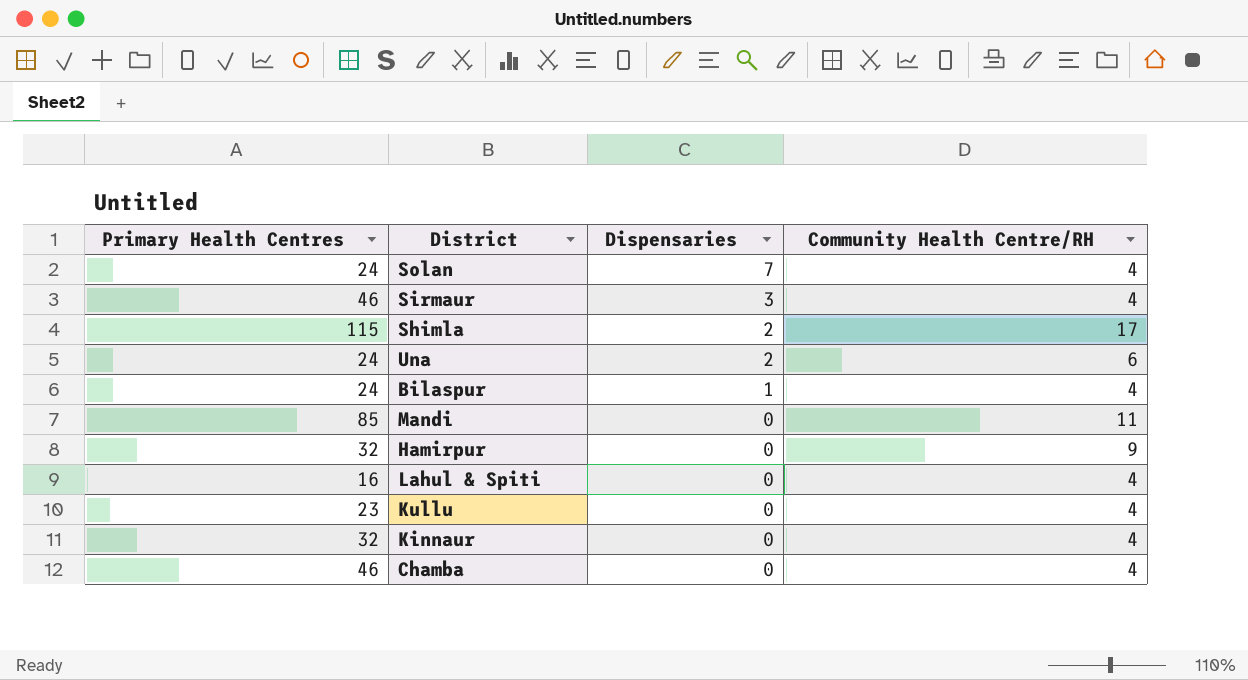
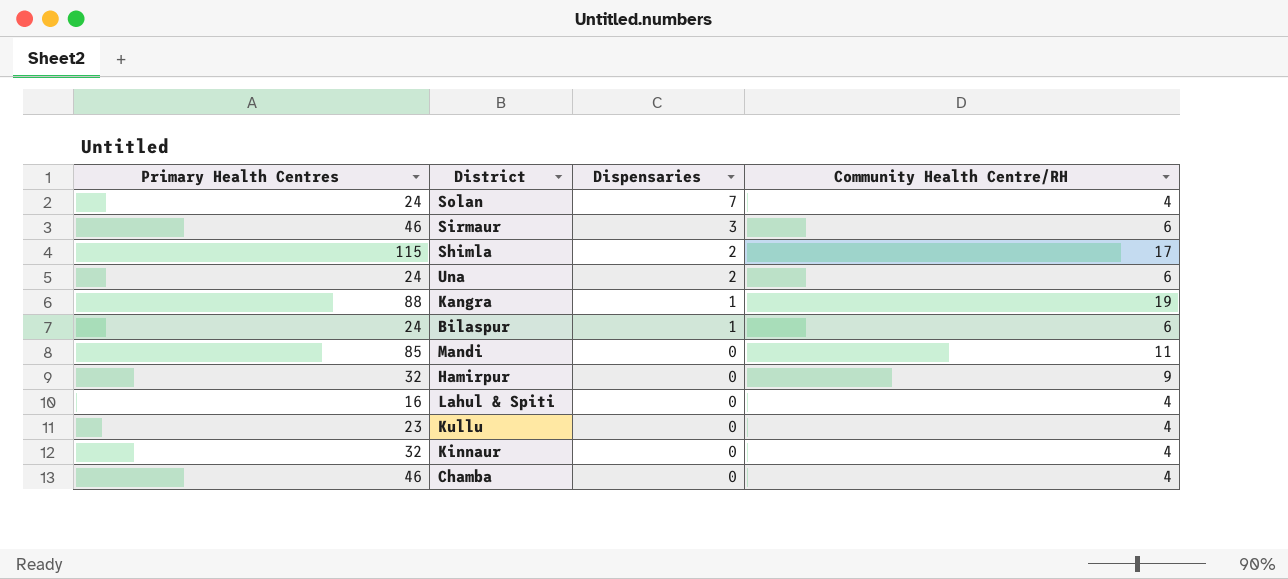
Sirmaur | Community Health Centre/RH: 4 -> 6
row Kangra: none -> 88 | 1 | 19
Bilaspur | Community Health Centre/RH: 4 -> 6

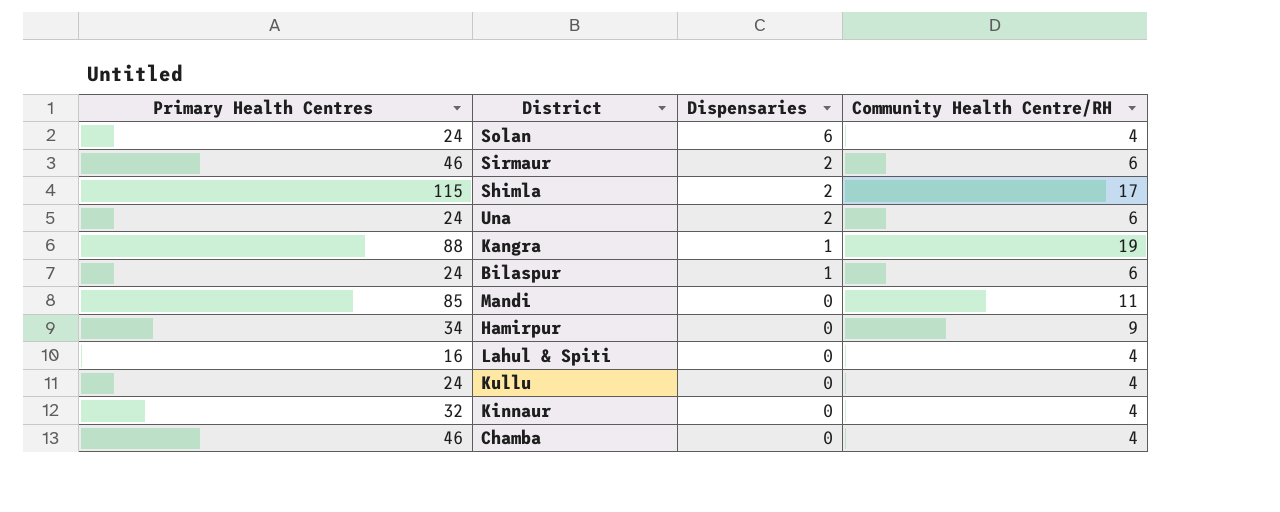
Solan | Dispensaries: 7 -> 6
Sirmaur | Dispensaries: 3 -> 2
Hamirpur | Primary Health Centres: 32 -> 34
Kullu | Primary Health Centres: 23 -> 24

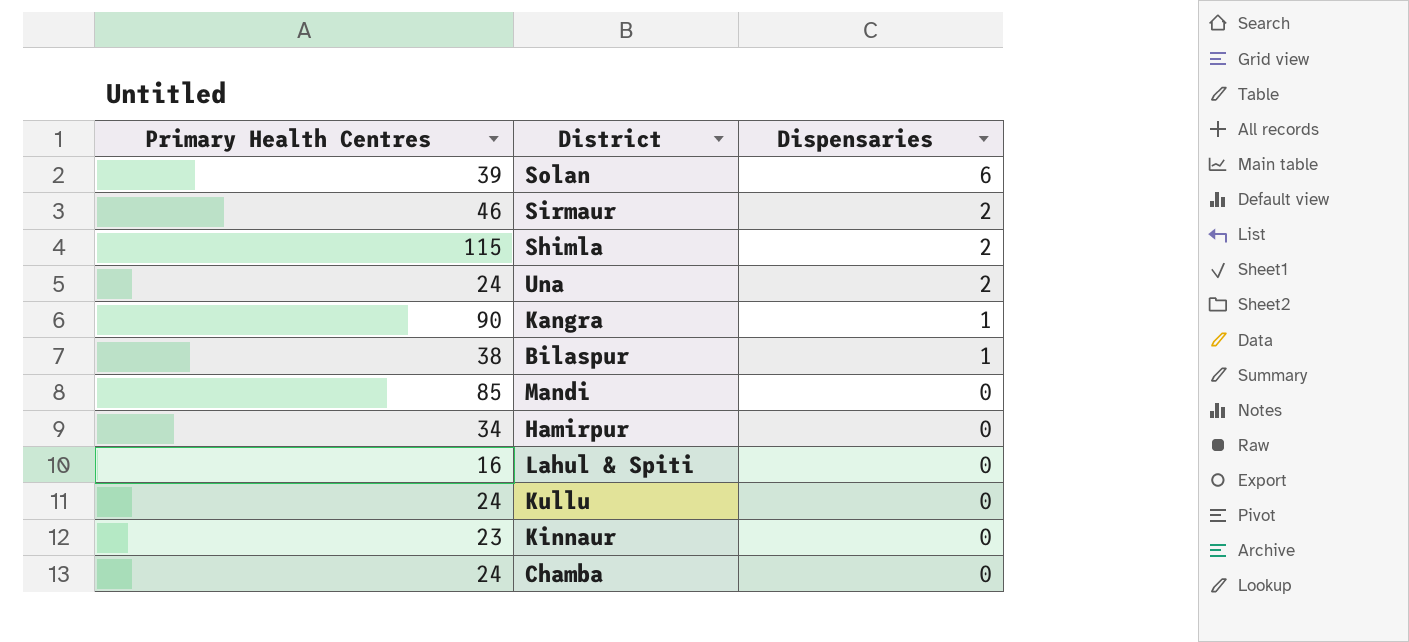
column Community Health Centre/RH | position: 4 -> none
Solan | Primary Health Centres: 24 -> 39
Kangra | Primary Health Centres: 88 -> 90
Bilaspur | Primary Health Centres: 24 -> 38
Kinnaur | Primary Health Centres: 32 -> 23
Chamba | Primary Health Centres: 46 -> 24

